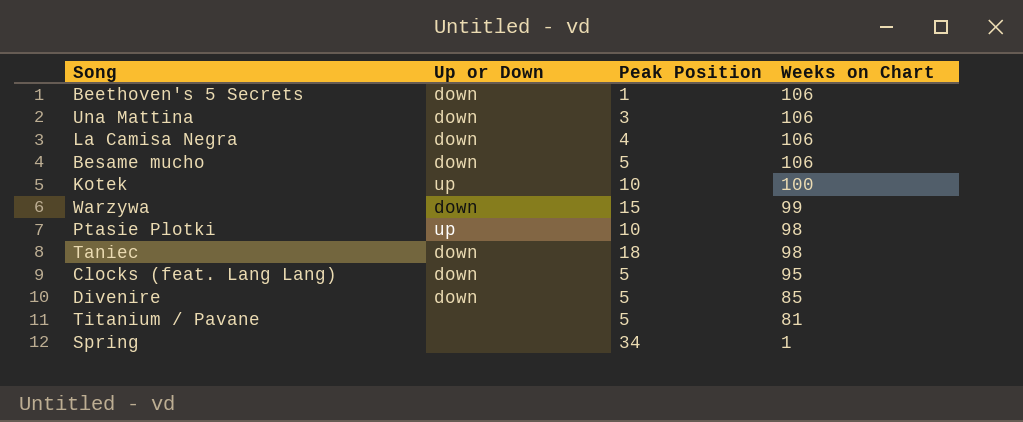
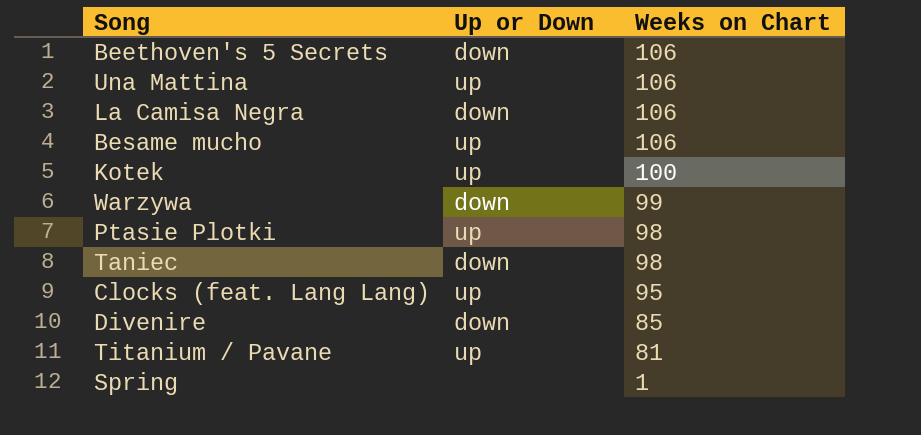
column Peak Position | position: 3 -> none
Una Mattina | Up or Down: down -> up
Besame mucho | Up or Down: down -> up
Clocks (feat. Lang Lang) | Up or Down: down -> up
Titanium / Pavane | Up or Down: none -> up

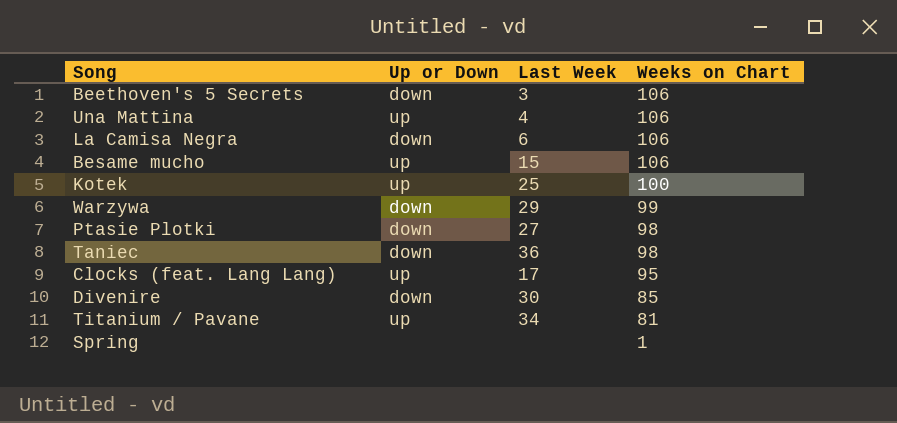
column Last Week | position: none -> 3
Ptasie Plotki | Up or Down: up -> down

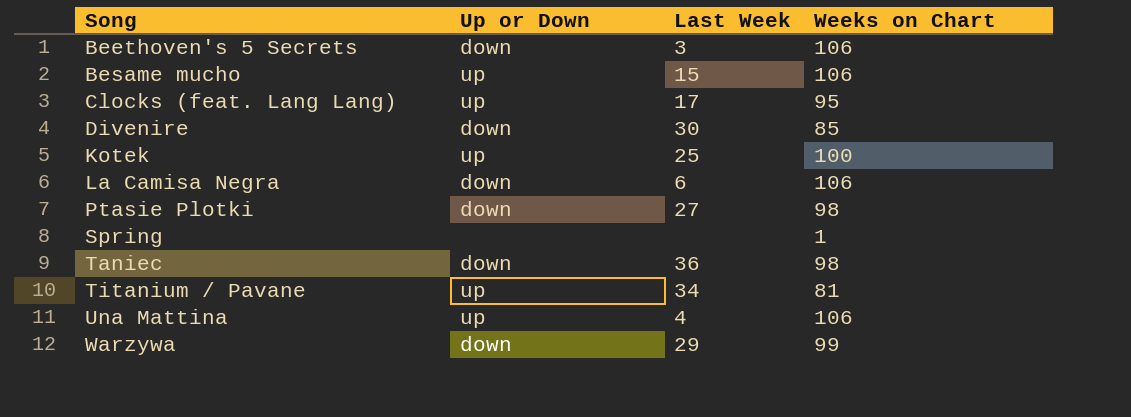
row order: Weeks on Chart descending -> Song ascending

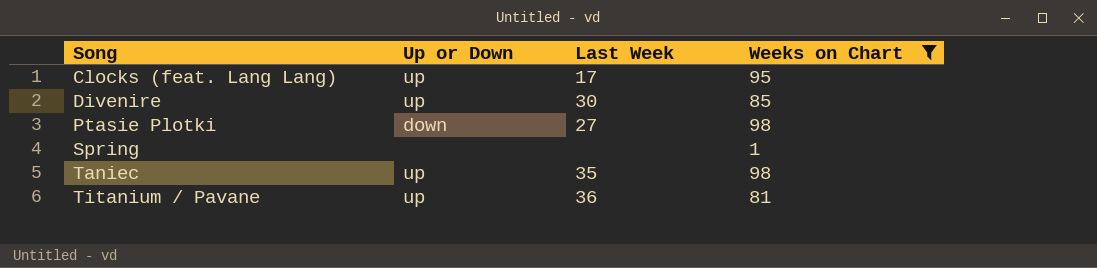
filter: none -> Weeks on Chart <= 98
Divenire | Up or Down: down -> up
Taniec | Up or Down: down -> up
Taniec | Last Week: 36 -> 35
Titanium / Pavane | Last Week: 34 -> 36

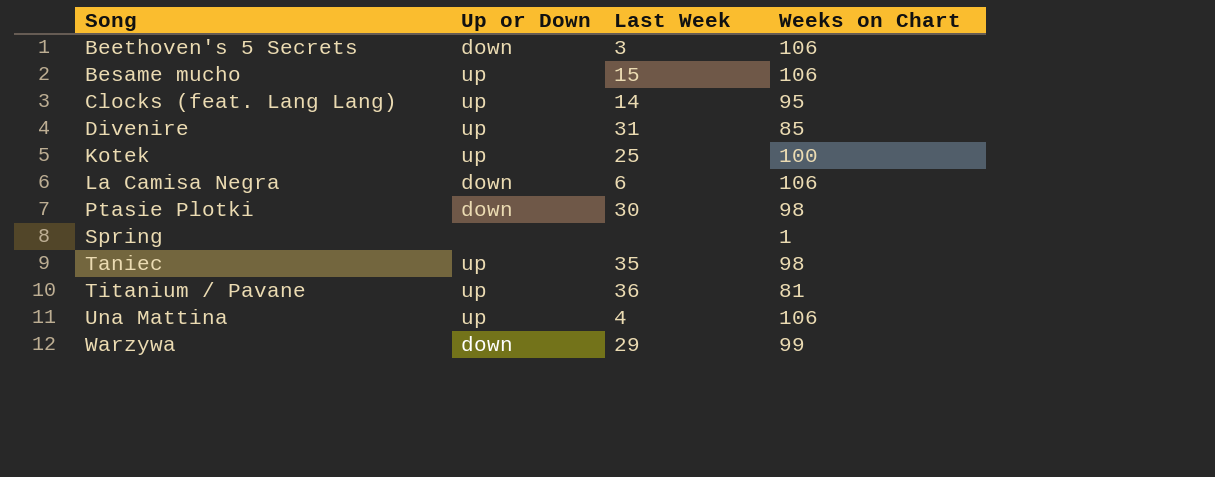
filter: Weeks on Chart <= 98 -> none
Clocks (feat. Lang Lang) | Last Week: 17 -> 14
Divenire | Last Week: 30 -> 31
Ptasie Plotki | Last Week: 27 -> 30

